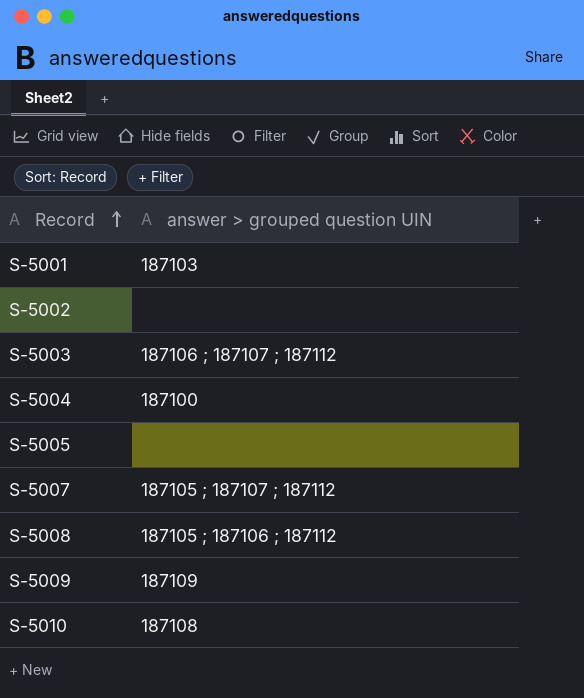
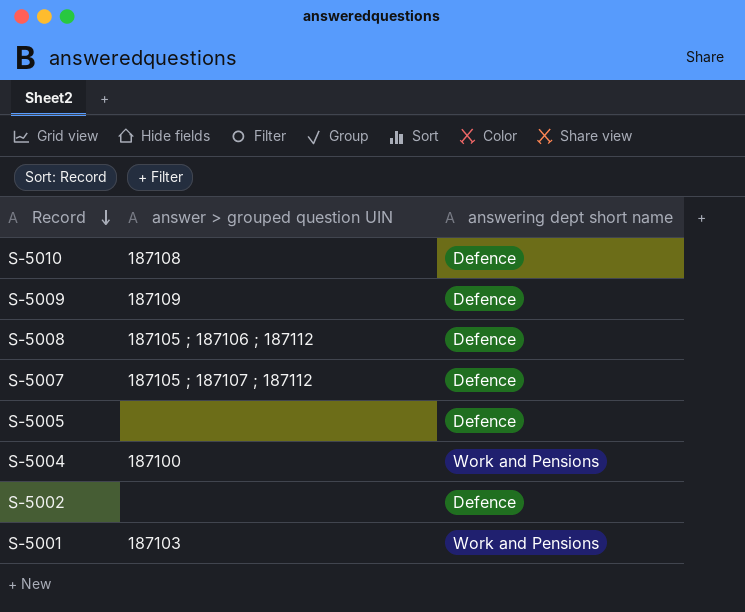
row order: Record ascending -> Record descending
column answering dept short name | position: none -> 3
row S-5003: 187106 ; 187107 ; 187112 -> none

